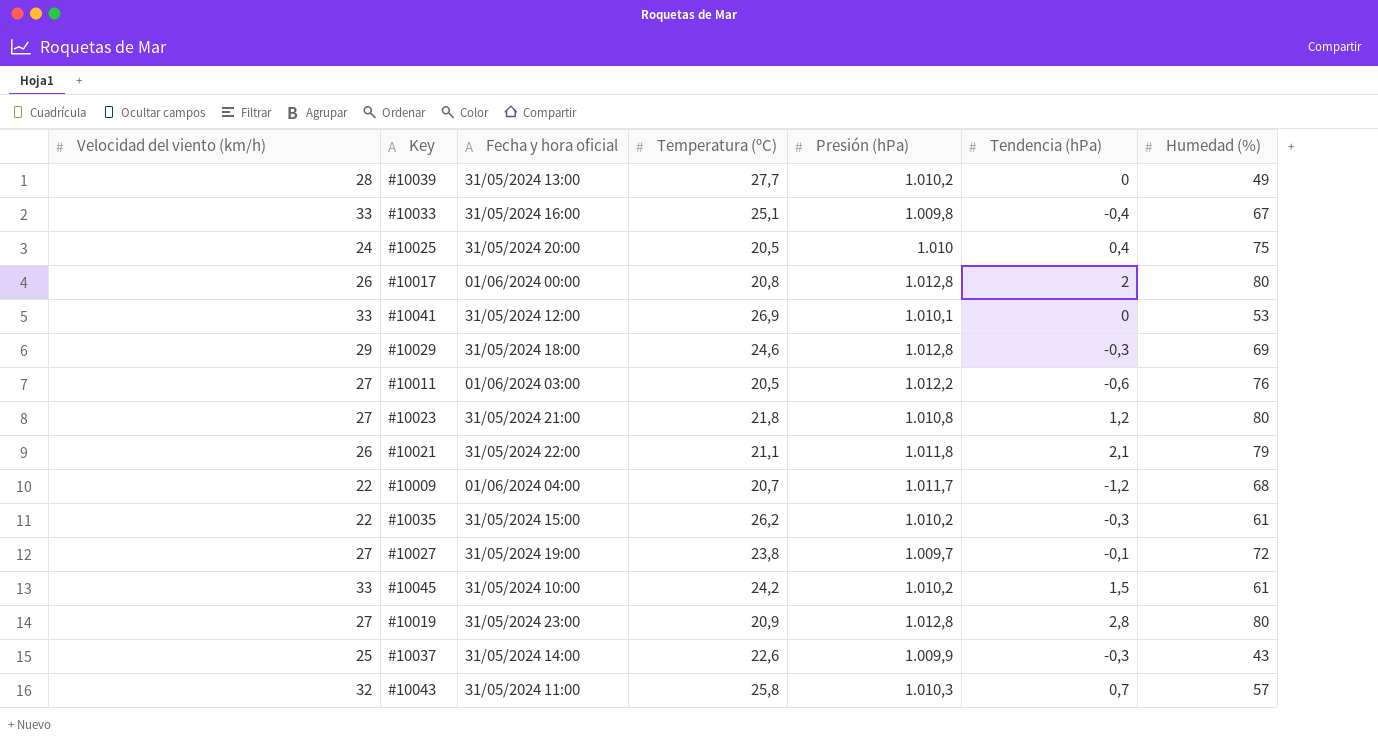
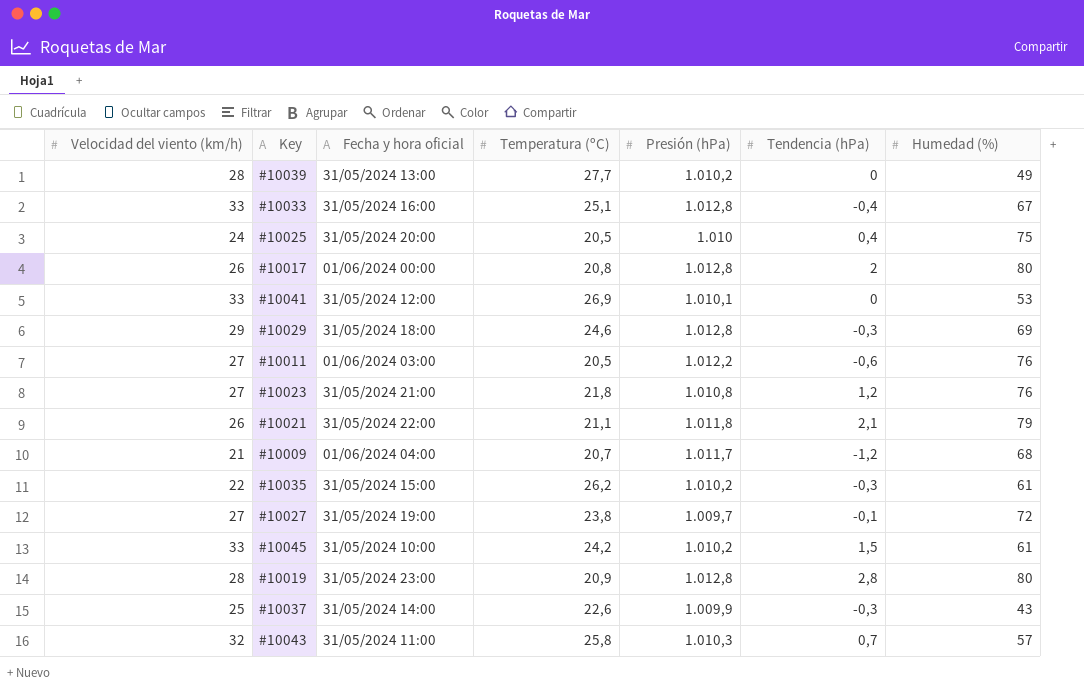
#10033 | Presión (hPa): 1.009,8 -> 1.012,8
#10023 | Humedad (%): 80 -> 76
#10009 | Velocidad del viento (km/h): 22 -> 21
#10019 | Velocidad del viento (km/h): 27 -> 28

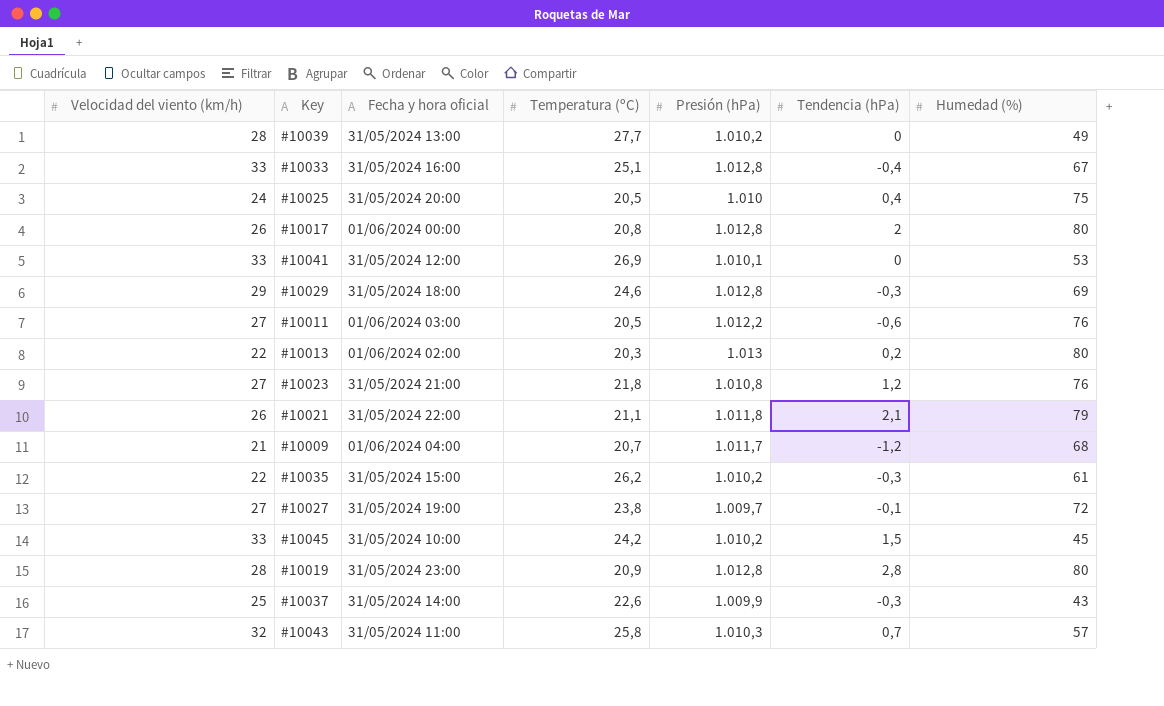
row #10013: none -> 22 | 01/06/2024 02:00 | 20,3 | 1.013 | 0,2 | 80
#10045 | Humedad (%): 61 -> 45

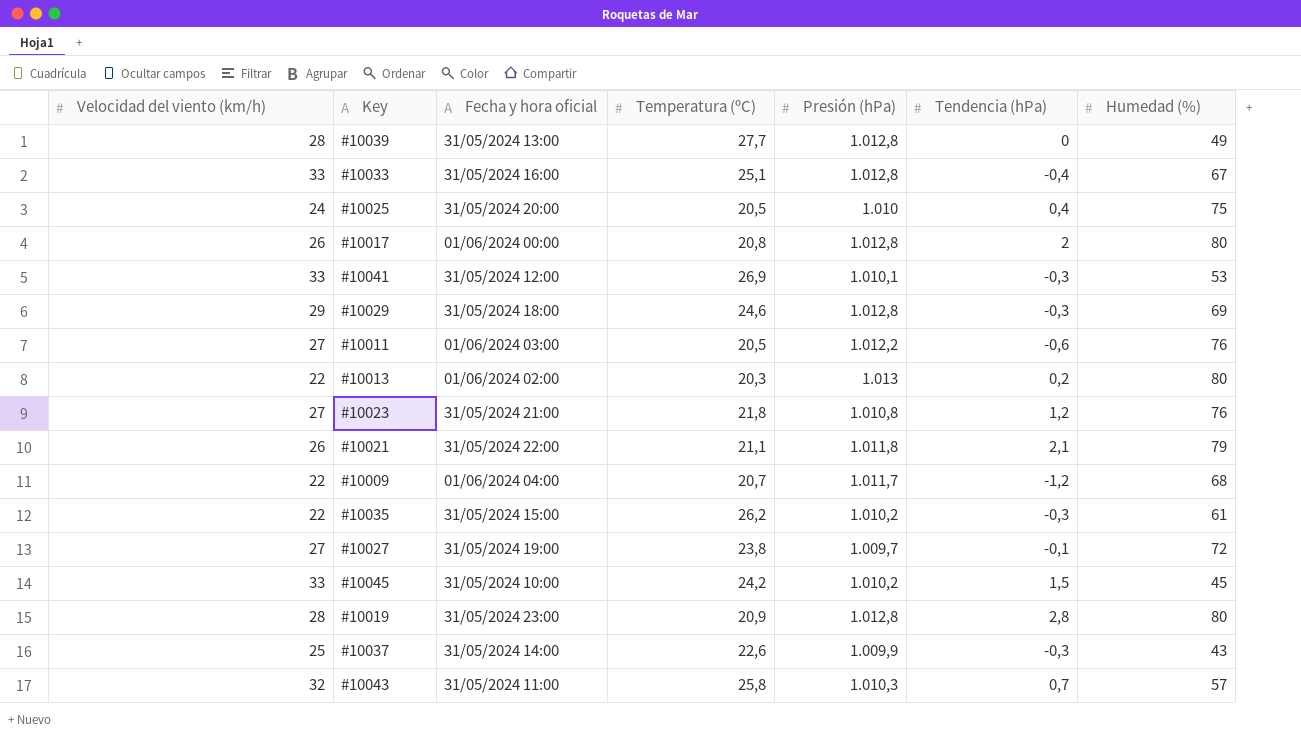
#10039 | Presión (hPa): 1.010,2 -> 1.012,8
#10041 | Tendencia (hPa): 0 -> -0,3
#10009 | Velocidad del viento (km/h): 21 -> 22

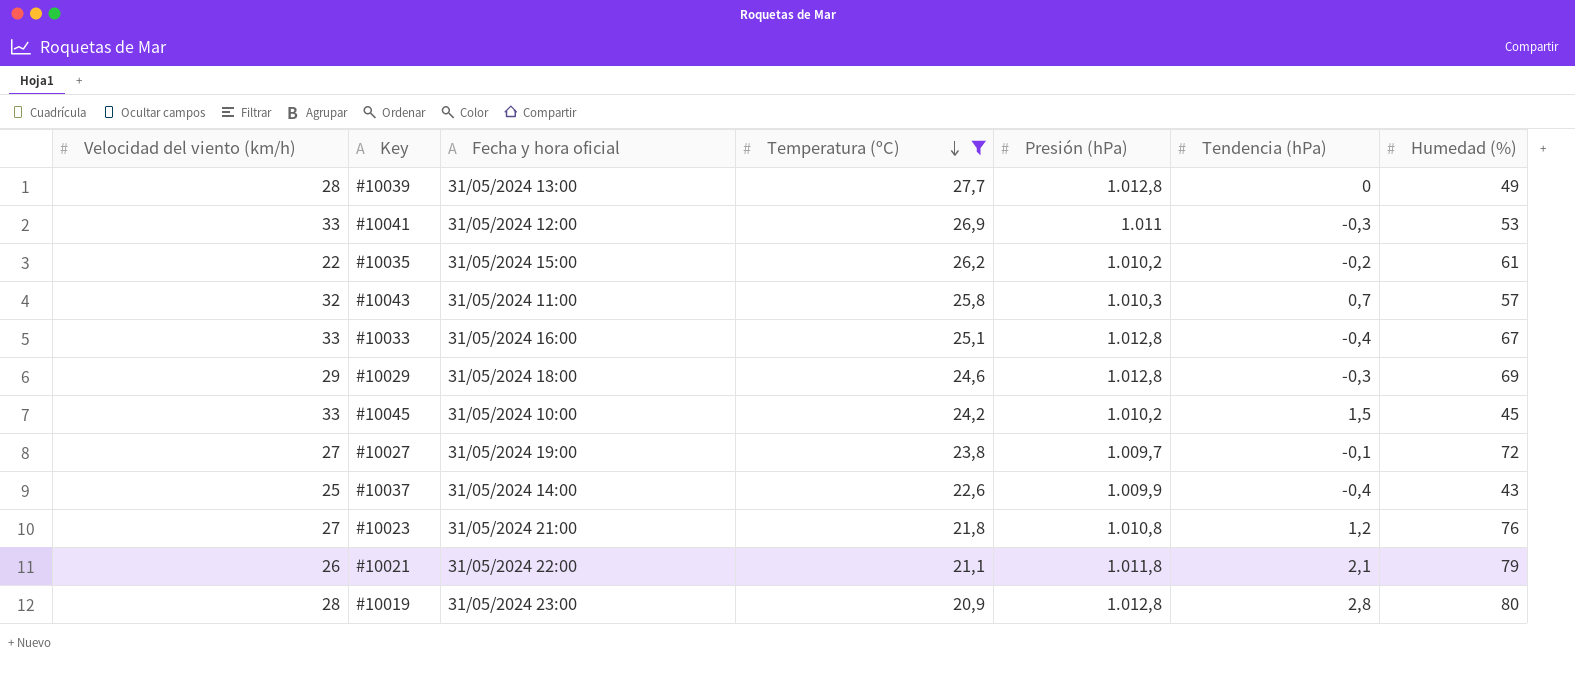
filter: none -> Temperatura (ºC) >= 20,9
row order: none -> Temperatura (ºC) descending
#10041 | Presión (hPa): 1.010,1 -> 1.011
#10035 | Tendencia (hPa): -0,3 -> -0,2
#10037 | Tendencia (hPa): -0,3 -> -0,4

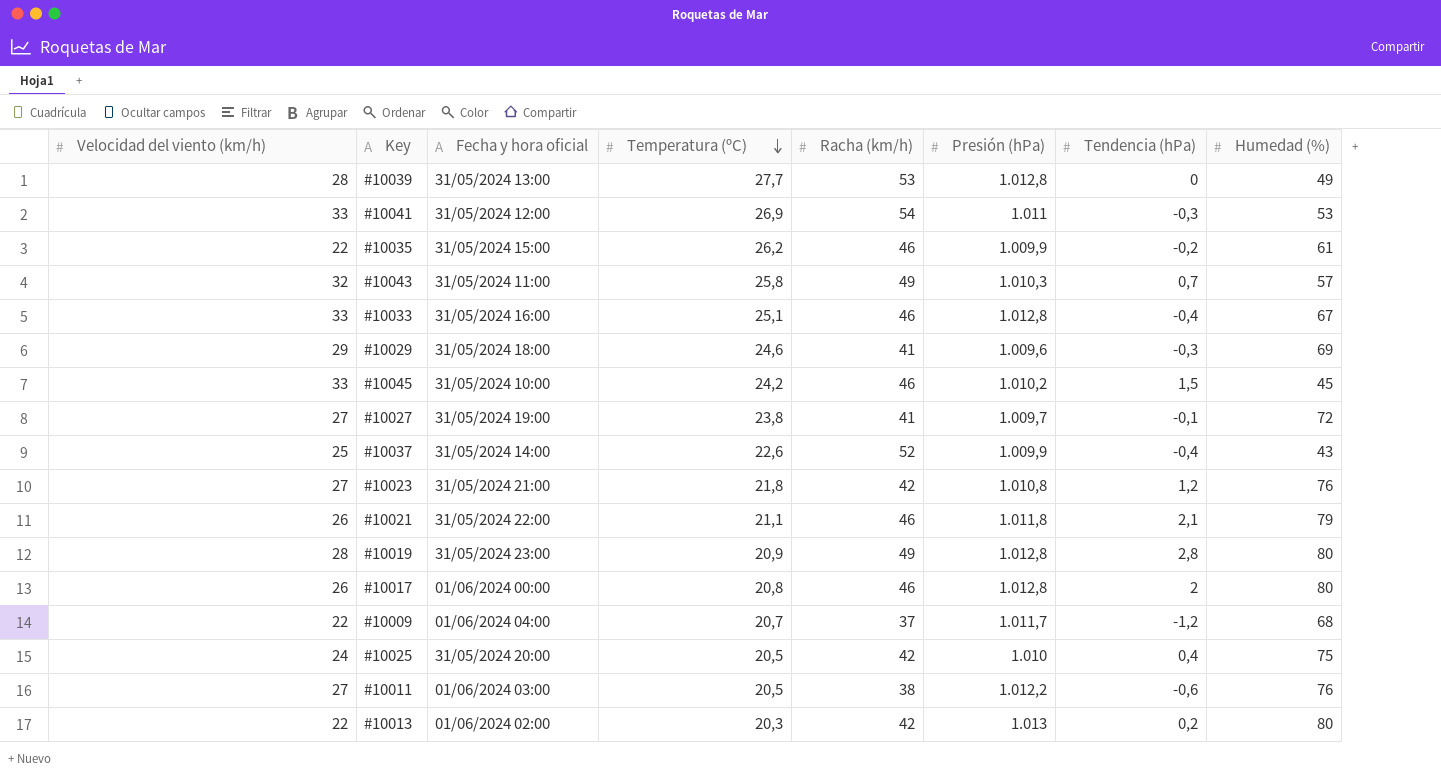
filter: Temperatura (ºC) >= 20,9 -> none
column Racha (km/h) | position: none -> 5
#10035 | Presión (hPa): 1.010,2 -> 1.009,9
#10029 | Presión (hPa): 1.012,8 -> 1.009,6

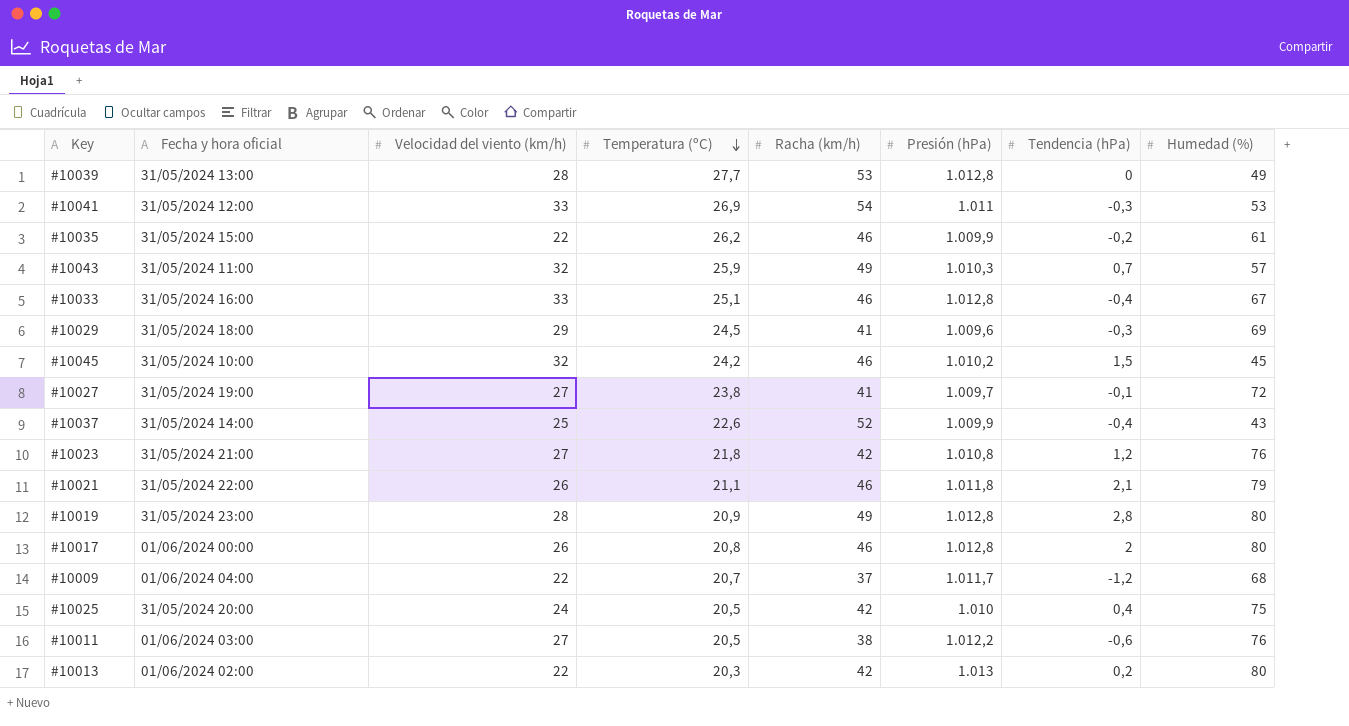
column Velocidad del viento (km/h) | position: 1 -> 3
#10043 | Temperatura (ºC): 25,8 -> 25,9
#10029 | Temperatura (ºC): 24,6 -> 24,5
#10045 | Velocidad del viento (km/h): 33 -> 32

